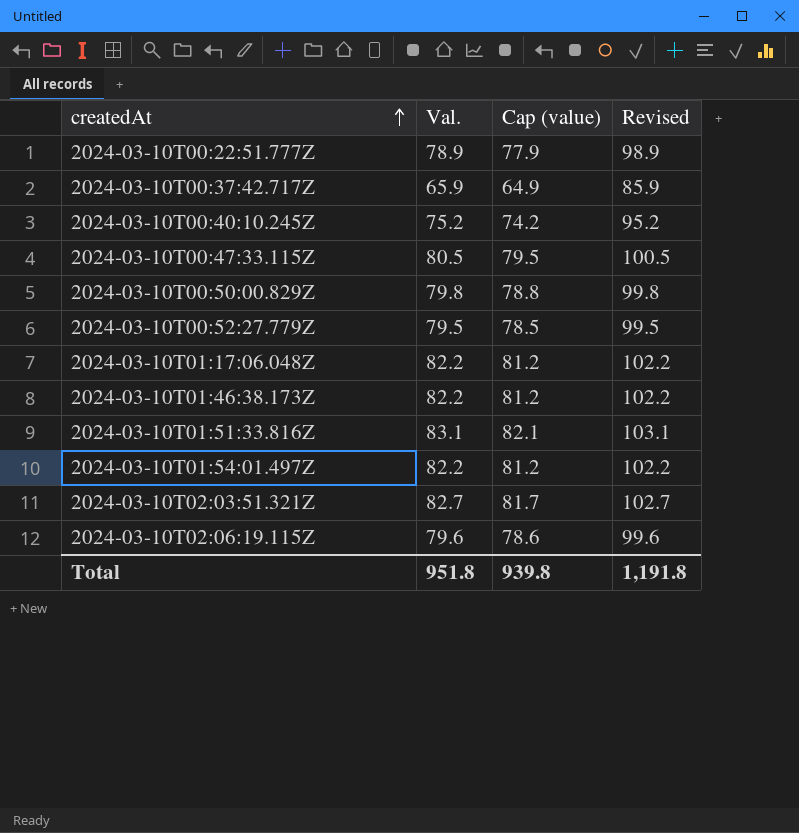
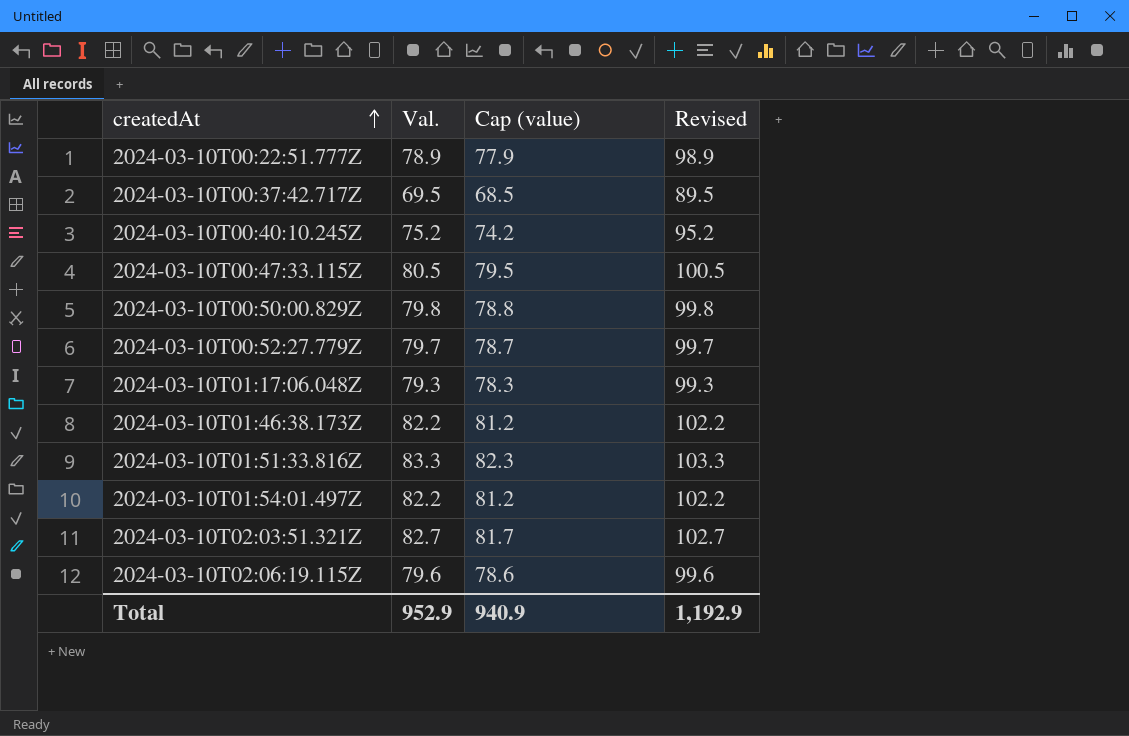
2024-03-10T00:37:42.717Z | Val.: 65.9 -> 69.5
2024-03-10T00:37:42.717Z | Cap (value): 64.9 -> 68.5
2024-03-10T00:37:42.717Z | Revised: 85.9 -> 89.5
2024-03-10T00:52:27.779Z | Val.: 79.5 -> 79.7
2024-03-10T00:52:27.779Z | Cap (value): 78.5 -> 78.7
2024-03-10T00:52:27.779Z | Revised: 99.5 -> 99.7
2024-03-10T01:17:06.048Z | Val.: 82.2 -> 79.3
2024-03-10T01:17:06.048Z | Cap (value): 81.2 -> 78.3
2024-03-10T01:17:06.048Z | Revised: 102.2 -> 99.3
2024-03-10T01:51:33.816Z | Val.: 83.1 -> 83.3
2024-03-10T01:51:33.816Z | Cap (value): 82.1 -> 82.3
2024-03-10T01:51:33.816Z | Revised: 103.1 -> 103.3
Total | Val.: 951.8 -> 952.9
Total | Cap (value): 939.8 -> 940.9
Total | Revised: 1,191.8 -> 1,192.9

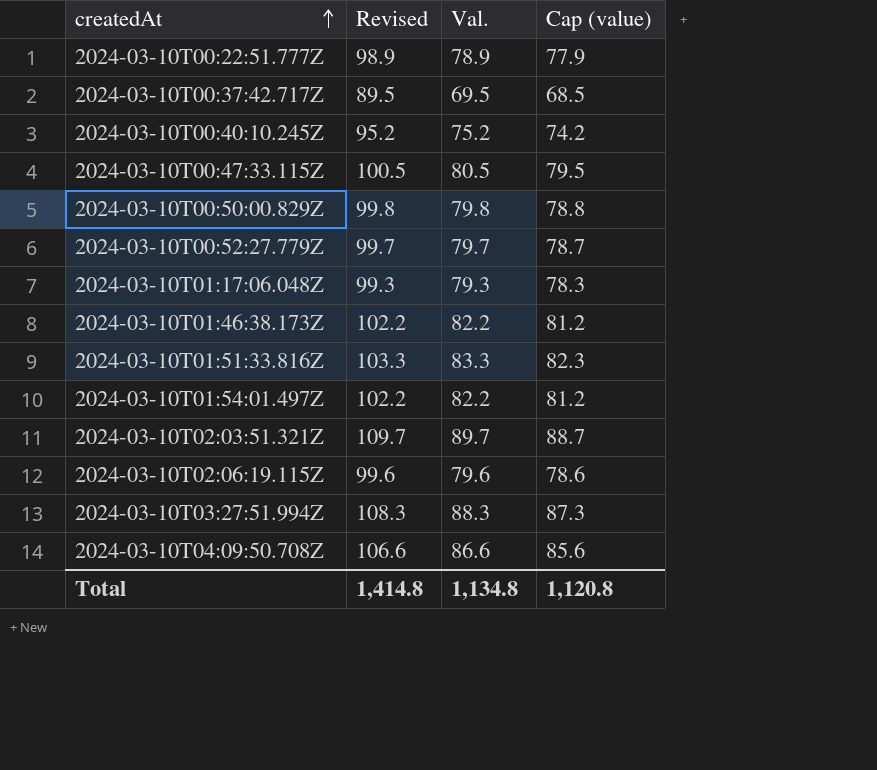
column Revised | position: 4 -> 2
2024-03-10T02:03:51.321Z | Revised: 102.7 -> 109.7
2024-03-10T02:03:51.321Z | Val.: 82.7 -> 89.7
2024-03-10T02:03:51.321Z | Cap (value): 81.7 -> 88.7
row 2024-03-10T03:27:51.994Z: none -> 108.3 | 88.3 | 87.3
row 2024-03-10T04:09:50.708Z: none -> 106.6 | 86.6 | 85.6
Total | Revised: 1,192.9 -> 1,414.8
Total | Val.: 952.9 -> 1,134.8
Total | Cap (value): 940.9 -> 1,120.8

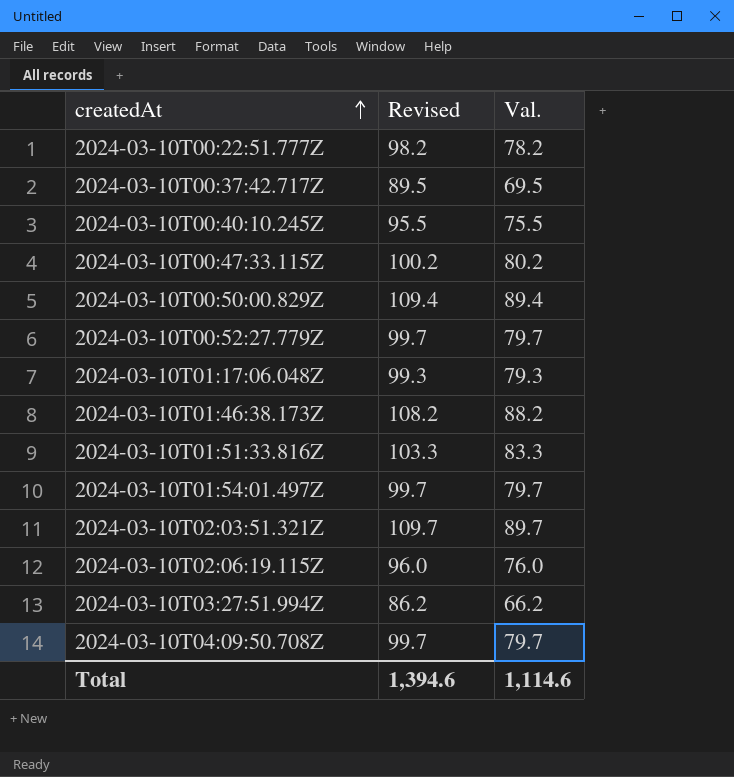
column Cap (value) | formula: [Val.] - 1 -> none
2024-03-10T00:22:51.777Z | Revised: 98.9 -> 98.2
2024-03-10T00:22:51.777Z | Val.: 78.9 -> 78.2
2024-03-10T00:40:10.245Z | Revised: 95.2 -> 95.5
2024-03-10T00:40:10.245Z | Val.: 75.2 -> 75.5
2024-03-10T00:47:33.115Z | Revised: 100.5 -> 100.2
2024-03-10T00:47:33.115Z | Val.: 80.5 -> 80.2
2024-03-10T00:50:00.829Z | Revised: 99.8 -> 109.4
2024-03-10T00:50:00.829Z | Val.: 79.8 -> 89.4
2024-03-10T01:46:38.173Z | Revised: 102.2 -> 108.2
2024-03-10T01:46:38.173Z | Val.: 82.2 -> 88.2
2024-03-10T01:54:01.497Z | Revised: 102.2 -> 99.7
2024-03-10T01:54:01.497Z | Val.: 82.2 -> 79.7
2024-03-10T02:06:19.115Z | Revised: 99.6 -> 96.0
2024-03-10T02:06:19.115Z | Val.: 79.6 -> 76.0
2024-03-10T03:27:51.994Z | Revised: 108.3 -> 86.2
2024-03-10T03:27:51.994Z | Val.: 88.3 -> 66.2
2024-03-10T04:09:50.708Z | Revised: 106.6 -> 99.7
2024-03-10T04:09:50.708Z | Val.: 86.6 -> 79.7
Total | Revised: 1,414.8 -> 1,394.6
Total | Val.: 1,134.8 -> 1,114.6

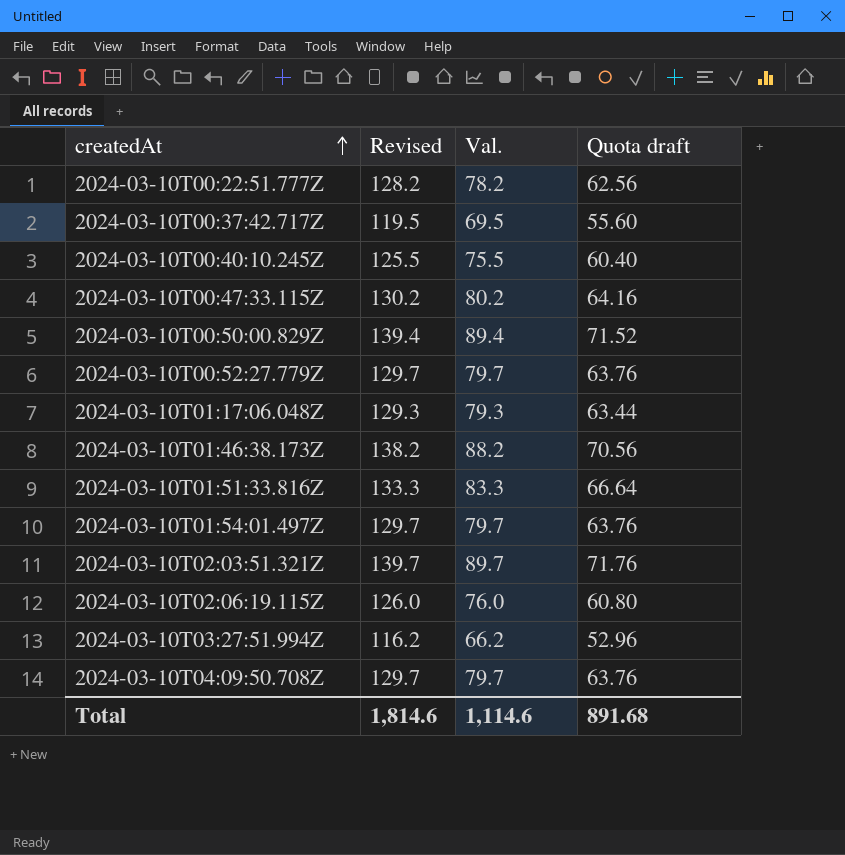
column Revised | formula: [Val.] + 20 -> [Val.] + 50
column Quota draft | formula: none -> [Val.] * 0.8
Total | Revised: 1,394.6 -> 1,814.6

